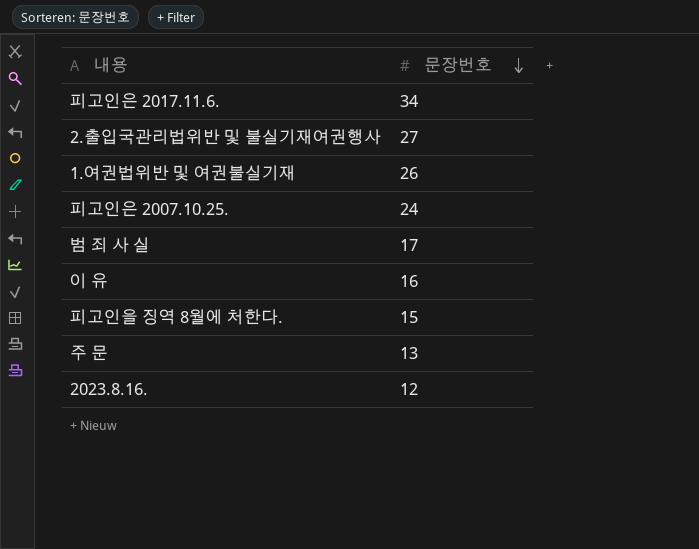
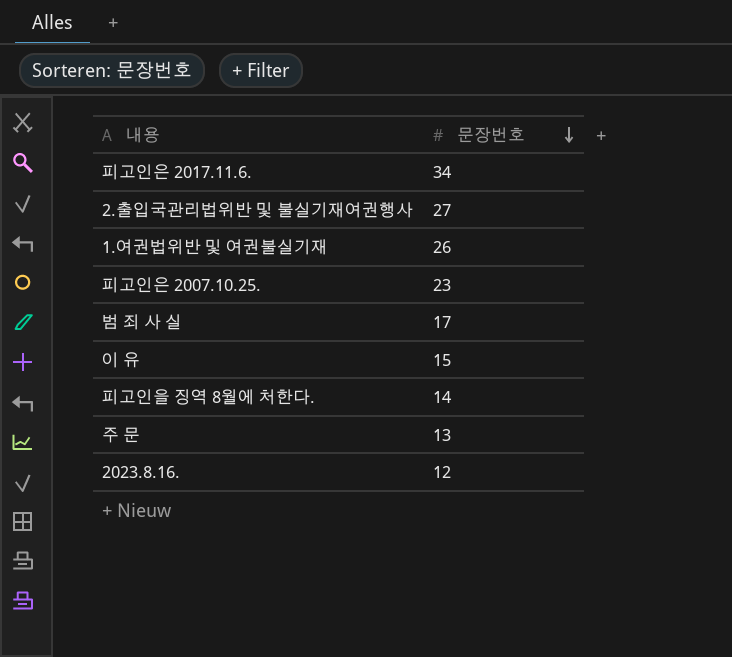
피고인은 2007.10.25. | 문장번호: 24 -> 23
이 유 | 문장번호: 16 -> 15
피고인을 징역 8월에 처한다. | 문장번호: 15 -> 14

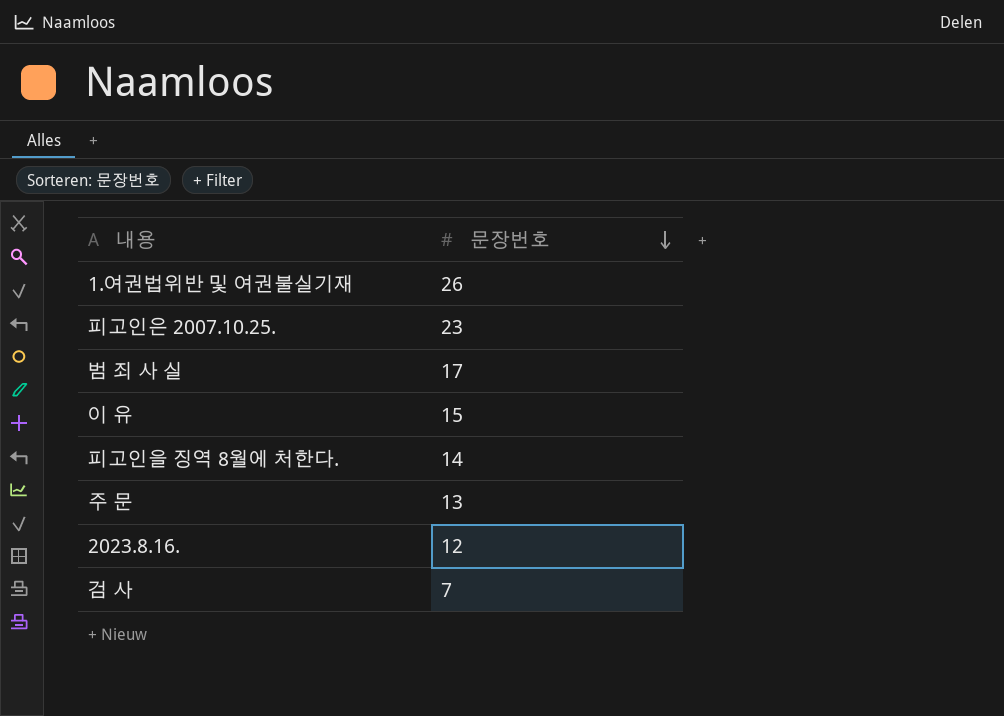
row 피고인은 2017.11.6.: 34 -> none
row 2.출입국관리법위반 및 불실기재여권행사: 27 -> none
row 검 사: none -> 7

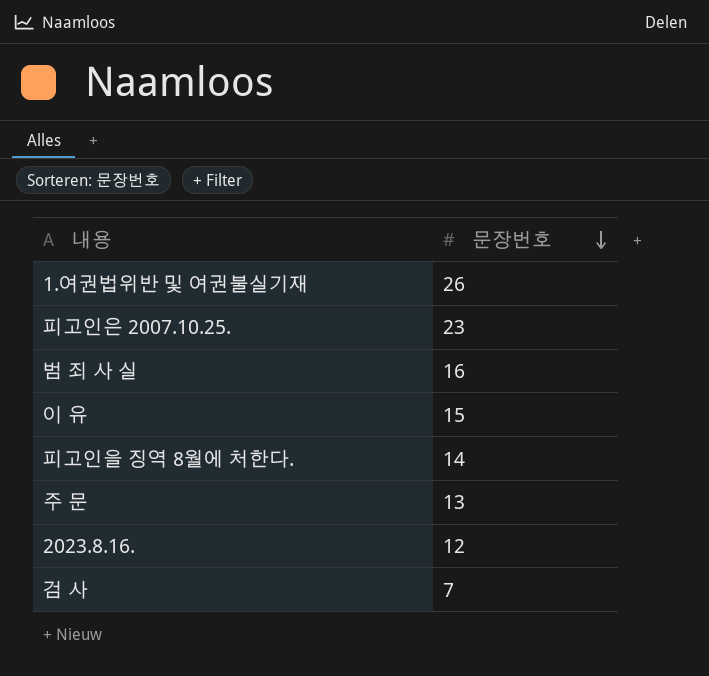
범 죄 사 실 | 문장번호: 17 -> 16

